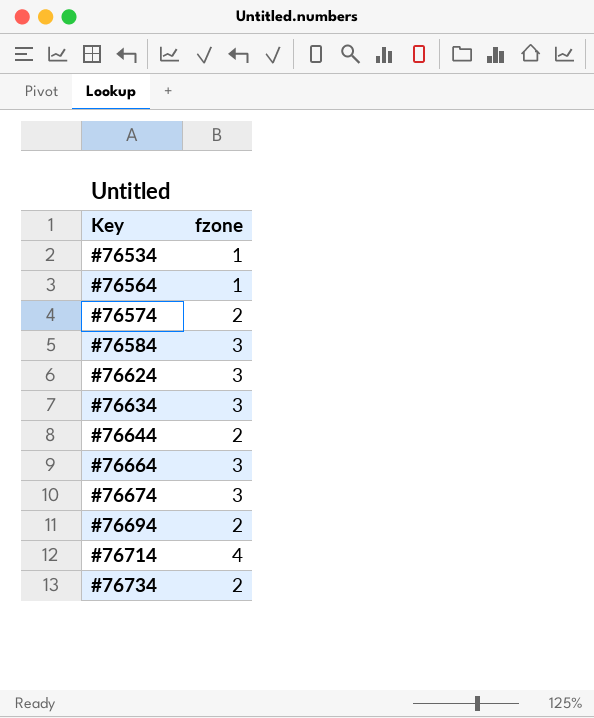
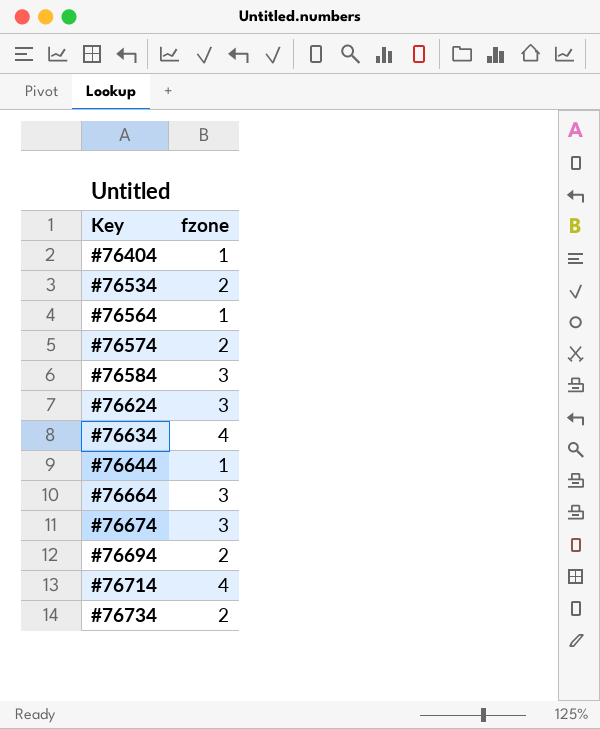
row #76404: none -> 1
#76534 | fzone: 1 -> 2
#76634 | fzone: 3 -> 4
#76644 | fzone: 2 -> 1

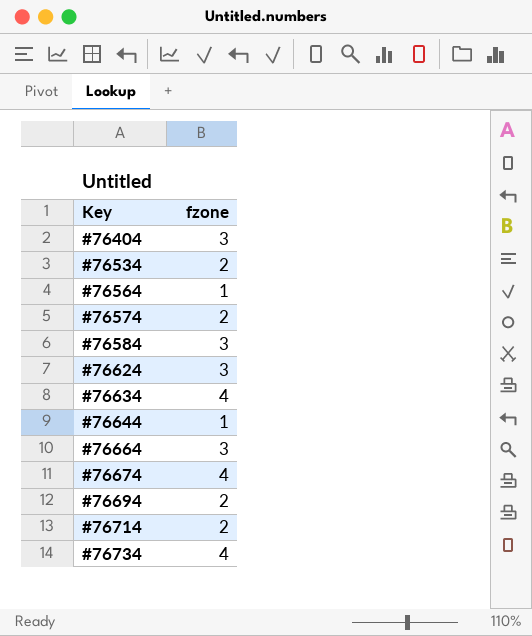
#76404 | fzone: 1 -> 3
#76674 | fzone: 3 -> 4
#76714 | fzone: 4 -> 2
#76734 | fzone: 2 -> 4

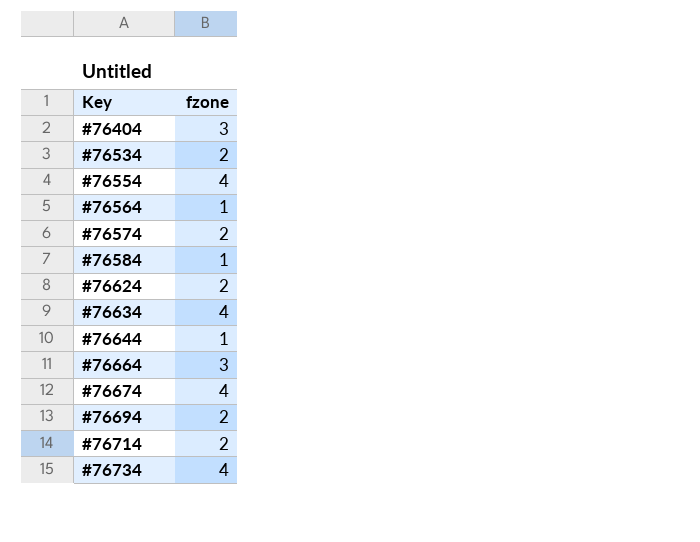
row #76554: none -> 4
#76584 | fzone: 3 -> 1
#76624 | fzone: 3 -> 2

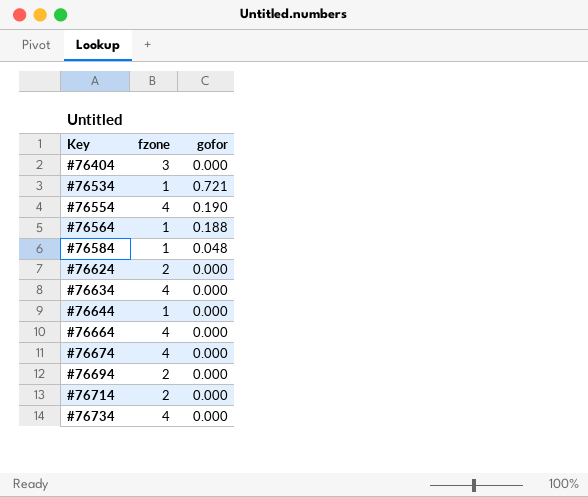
column gofor | position: none -> 3
row #76574: 2 -> none
#76534 | fzone: 2 -> 1
#76664 | fzone: 3 -> 4

